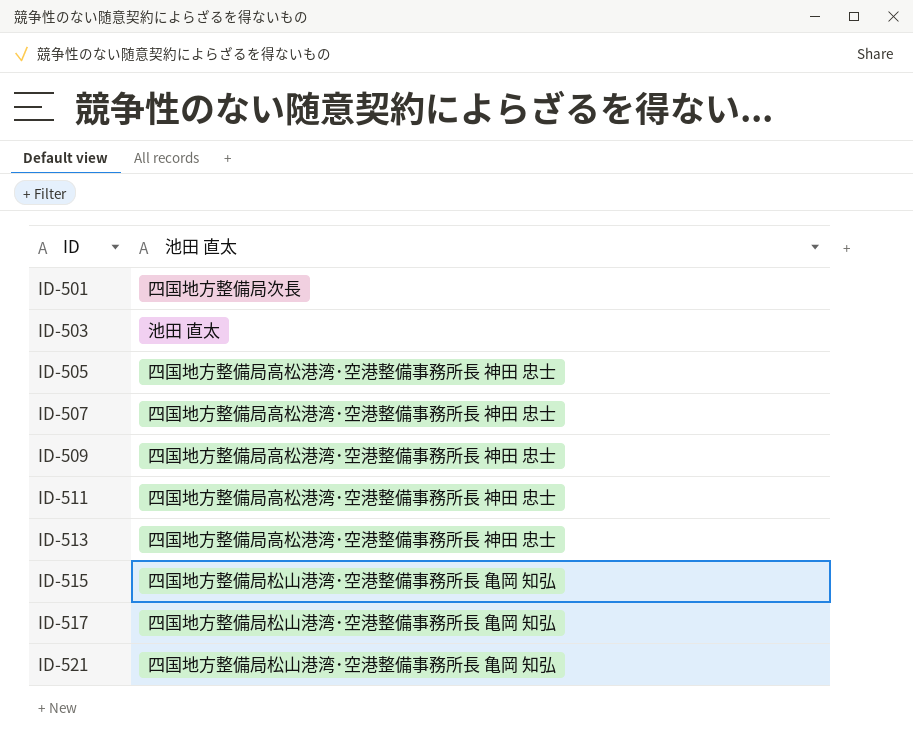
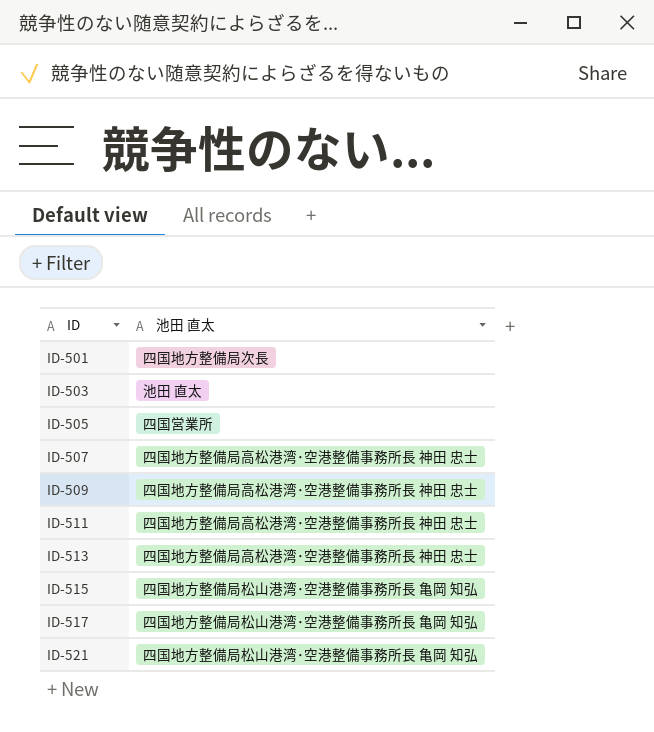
ID-505 | 池田 直太: 四国地方整備局高松港湾･空港整備事務所長 神田 忠士 -> 四国営業所

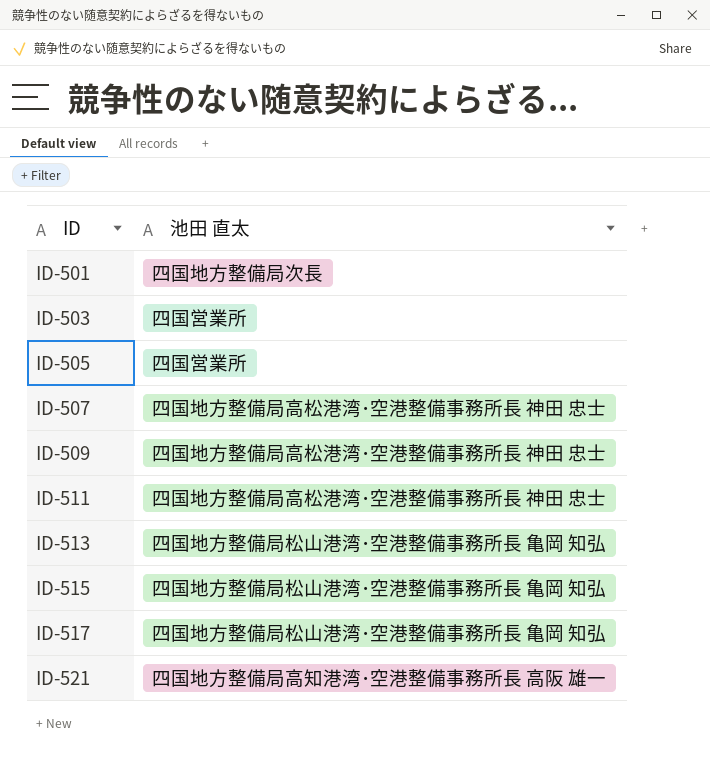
ID-503 | 池田 直太: 池田 直太 -> 四国営業所
ID-513 | 池田 直太: 四国地方整備局高松港湾･空港整備事務所長 神田 忠士 -> 四国地方整備局松山港湾･空港整備事務所長 亀岡 知弘
ID-521 | 池田 直太: 四国地方整備局松山港湾･空港整備事務所長 亀岡 知弘 -> 四国地方整備局高知港湾･空港整備事務所長 高阪 雄一

